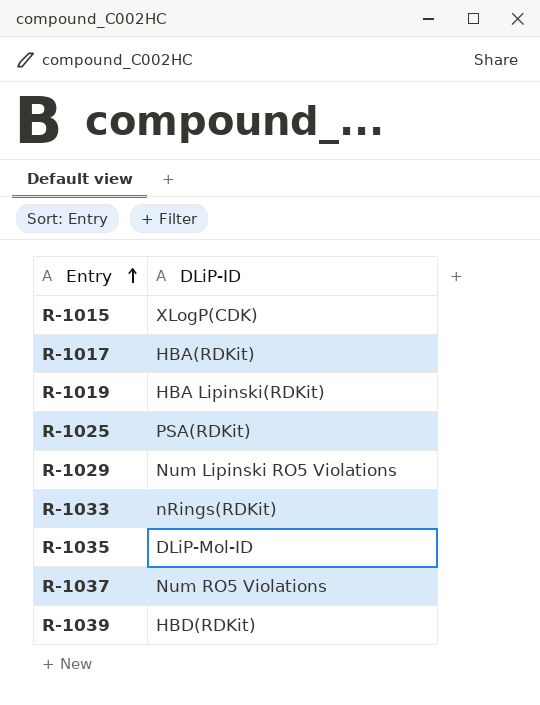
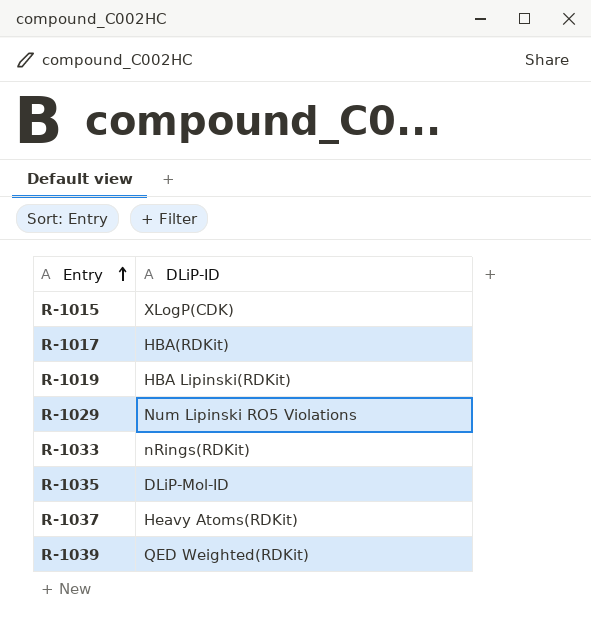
row R-1025: PSA(RDKit) -> none
R-1037 | DLiP-ID: Num RO5 Violations -> Heavy Atoms(RDKit)
R-1039 | DLiP-ID: HBD(RDKit) -> QED Weighted(RDKit)

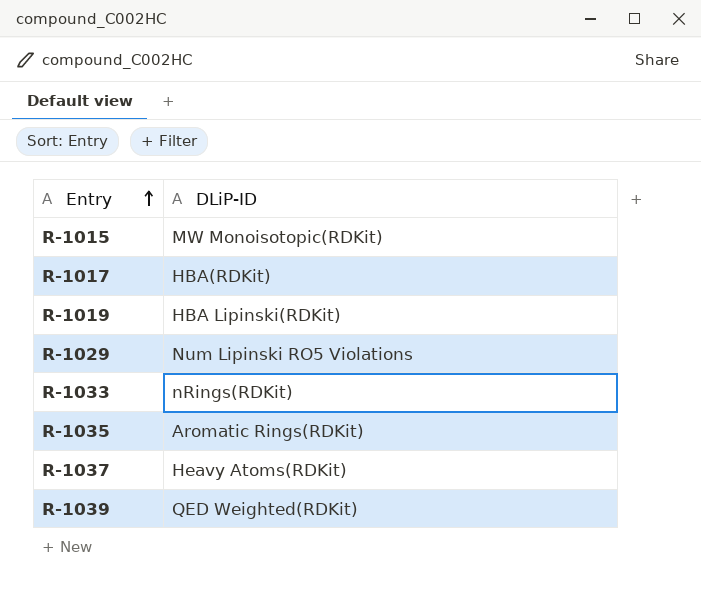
R-1015 | DLiP-ID: XLogP(CDK) -> MW Monoisotopic(RDKit)
R-1035 | DLiP-ID: DLiP-Mol-ID -> Aromatic Rings(RDKit)

